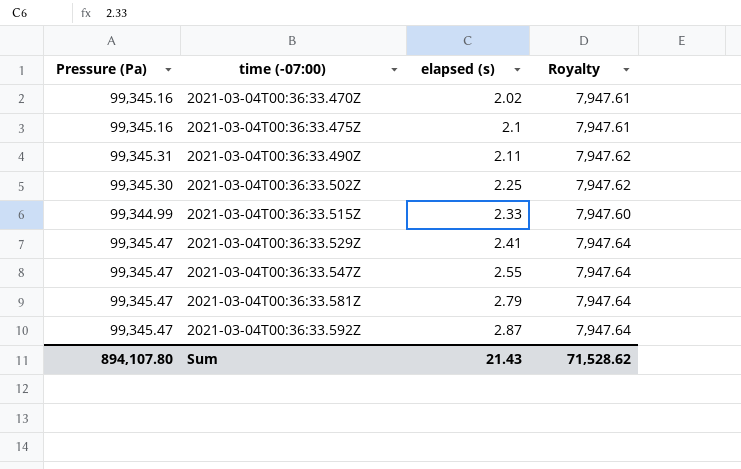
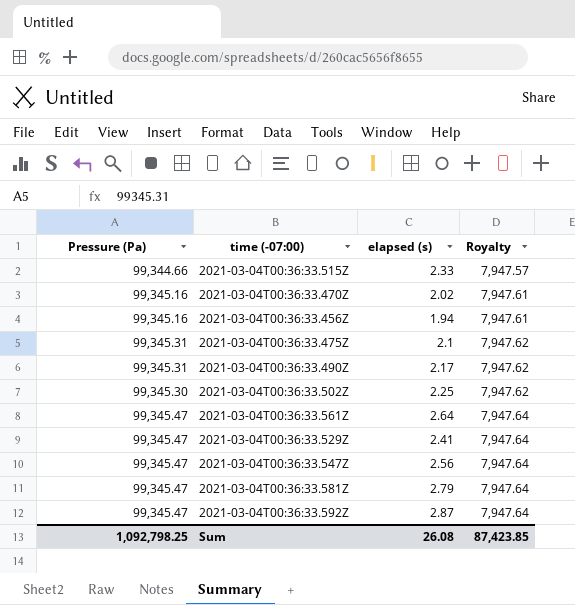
row order: time (-07:00) ascending -> Royalty ascending
2021-03-04T00:36:33.515Z | Pressure (Pa): 99,344.99 -> 99,344.66
2021-03-04T00:36:33.515Z | Royalty: 7,947.60 -> 7,947.57
row 2021-03-04T00:36:33.456Z: none -> 99,345.16 | 1.94 | 7,947.61
2021-03-04T00:36:33.475Z | Pressure (Pa): 99,345.16 -> 99,345.31
2021-03-04T00:36:33.475Z | Royalty: 7,947.61 -> 7,947.62
2021-03-04T00:36:33.490Z | elapsed (s): 2.11 -> 2.17
row 2021-03-04T00:36:33.561Z: none -> 99,345.47 | 2.64 | 7,947.64
2021-03-04T00:36:33.547Z | elapsed (s): 2.55 -> 2.56
Sum | Pressure (Pa): 894,107.80 -> 1,092,798.25
Sum | elapsed (s): 21.43 -> 26.08
Sum | Royalty: 71,528.62 -> 87,423.85

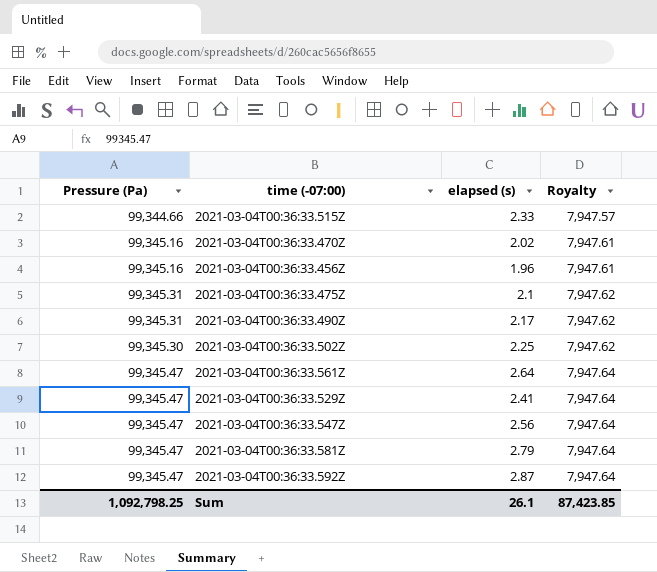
2021-03-04T00:36:33.456Z | elapsed (s): 1.94 -> 1.96
Sum | elapsed (s): 26.08 -> 26.1

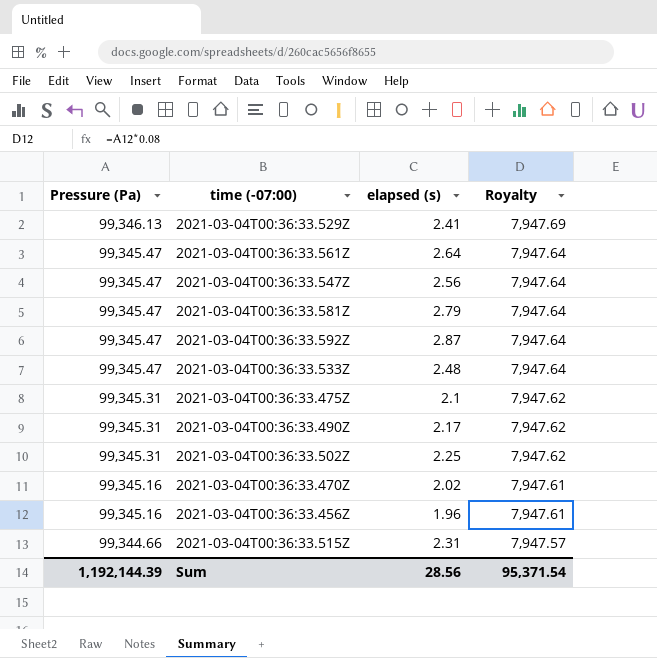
row order: Royalty ascending -> Pressure (Pa) descending
2021-03-04T00:36:33.529Z | Pressure (Pa): 99,345.47 -> 99,346.13
2021-03-04T00:36:33.529Z | Royalty: 7,947.64 -> 7,947.69
row 2021-03-04T00:36:33.533Z: none -> 99,345.47 | 2.48 | 7,947.64
2021-03-04T00:36:33.502Z | Pressure (Pa): 99,345.30 -> 99,345.31
2021-03-04T00:36:33.515Z | elapsed (s): 2.33 -> 2.31
Sum | Pressure (Pa): 1,092,798.25 -> 1,192,144.39
Sum | elapsed (s): 26.1 -> 28.56
Sum | Royalty: 87,423.85 -> 95,371.54

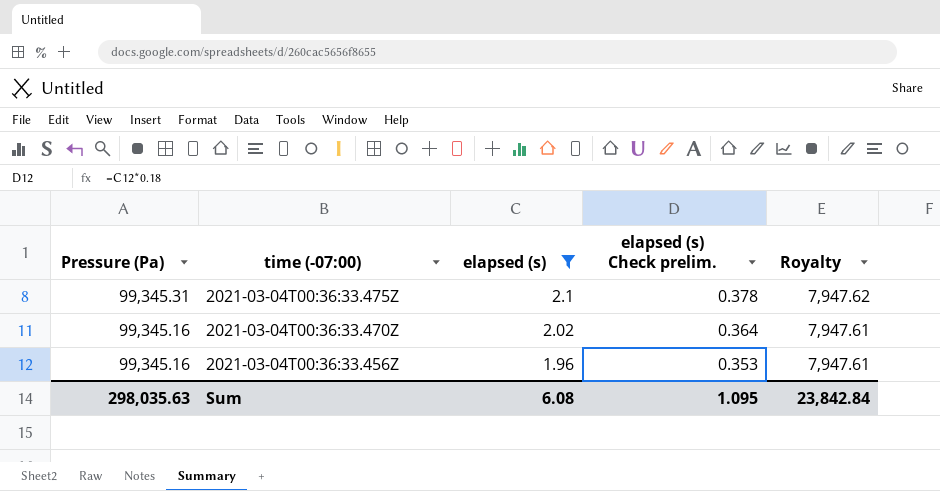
filter: none -> elapsed (s) <= 2.1
column elapsed (s) Check prelim. | formula: none -> [elapsed (s)] * 0.18
Sum | Pressure (Pa): 1,192,144.39 -> 298,035.63
Sum | elapsed (s): 28.56 -> 6.08
Sum | Royalty: 95,371.54 -> 23,842.84

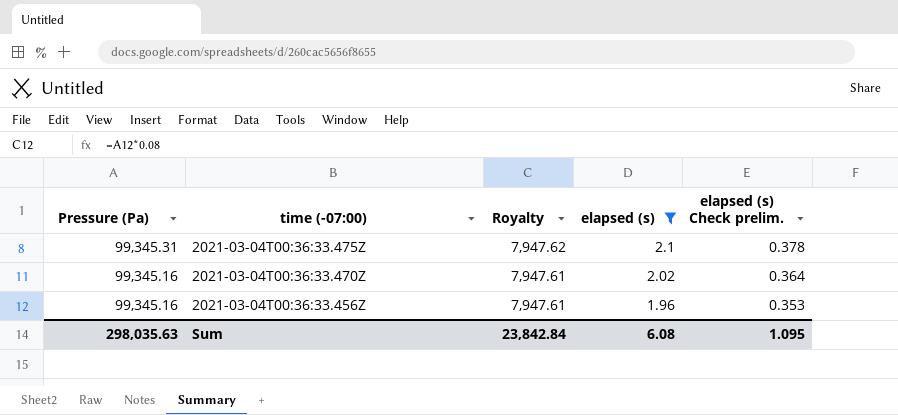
column Royalty | position: 5 -> 3

